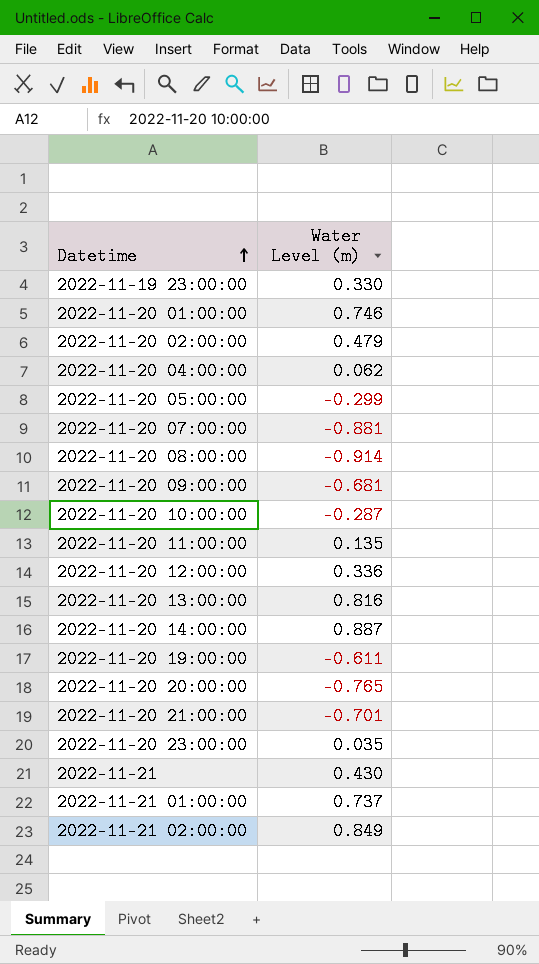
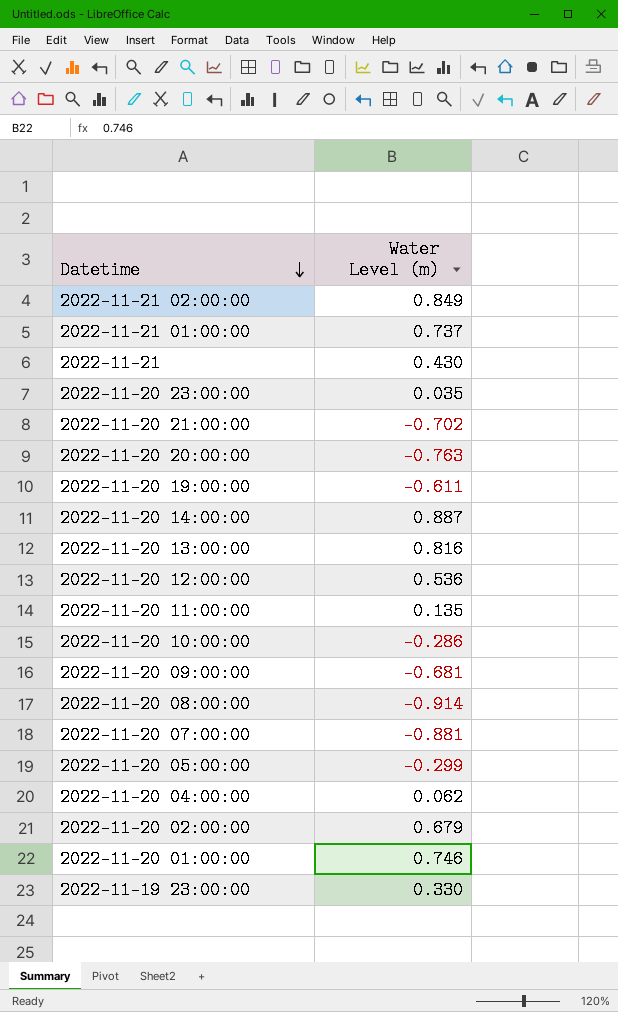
row order: Datetime ascending -> Datetime descending
2022-11-20 21:00:00 | Water Level (m): -0.701 -> -0.702
2022-11-20 20:00:00 | Water Level (m): -0.765 -> -0.763
2022-11-20 12:00:00 | Water Level (m): 0.336 -> 0.536
2022-11-20 10:00:00 | Water Level (m): -0.287 -> -0.286
2022-11-20 02:00:00 | Water Level (m): 0.479 -> 0.679

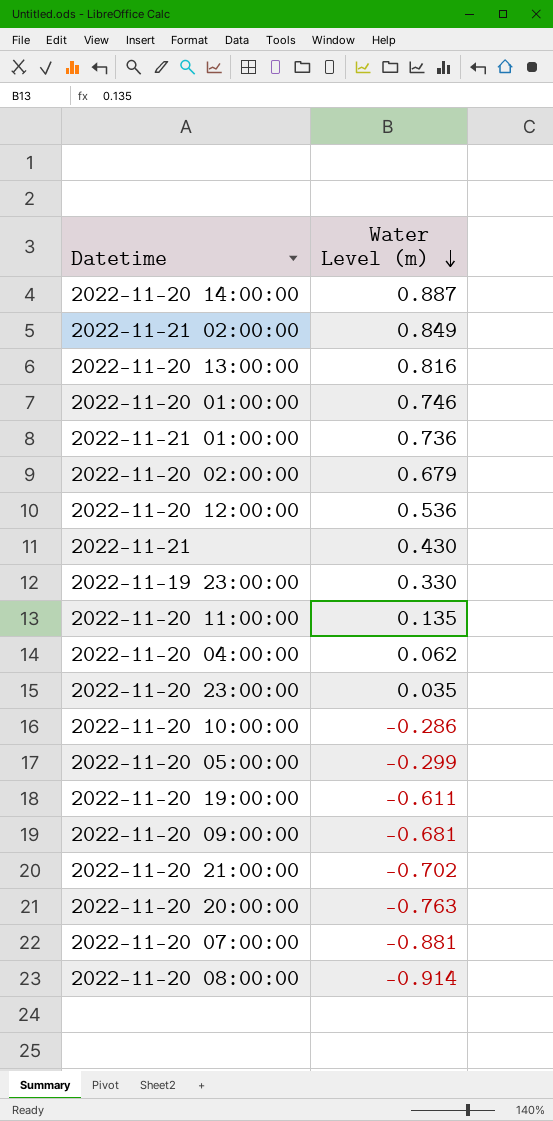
row order: Datetime descending -> Water Level (m) descending
2022-11-21 01:00:00 | Water Level (m): 0.737 -> 0.736

